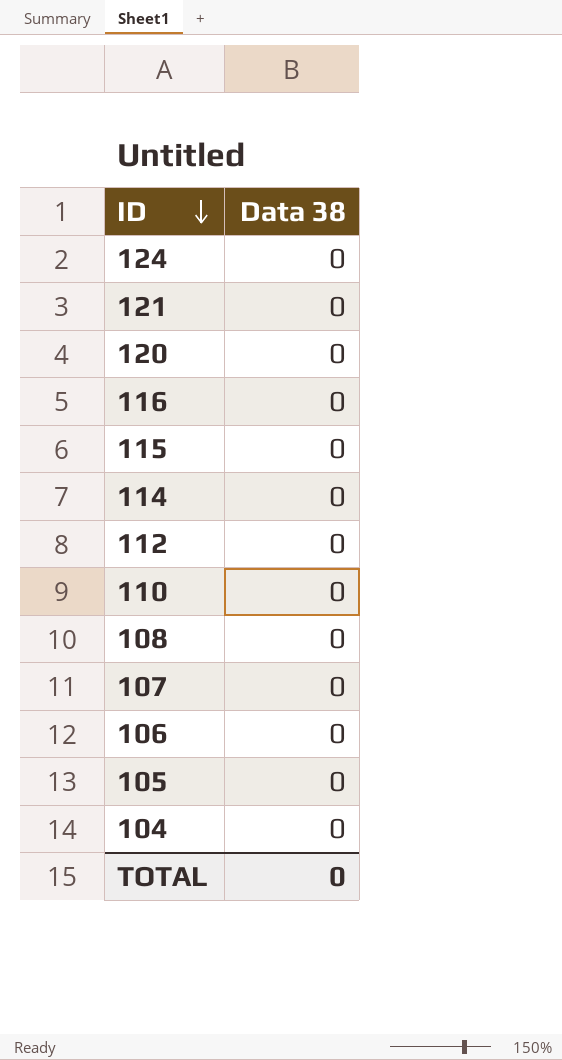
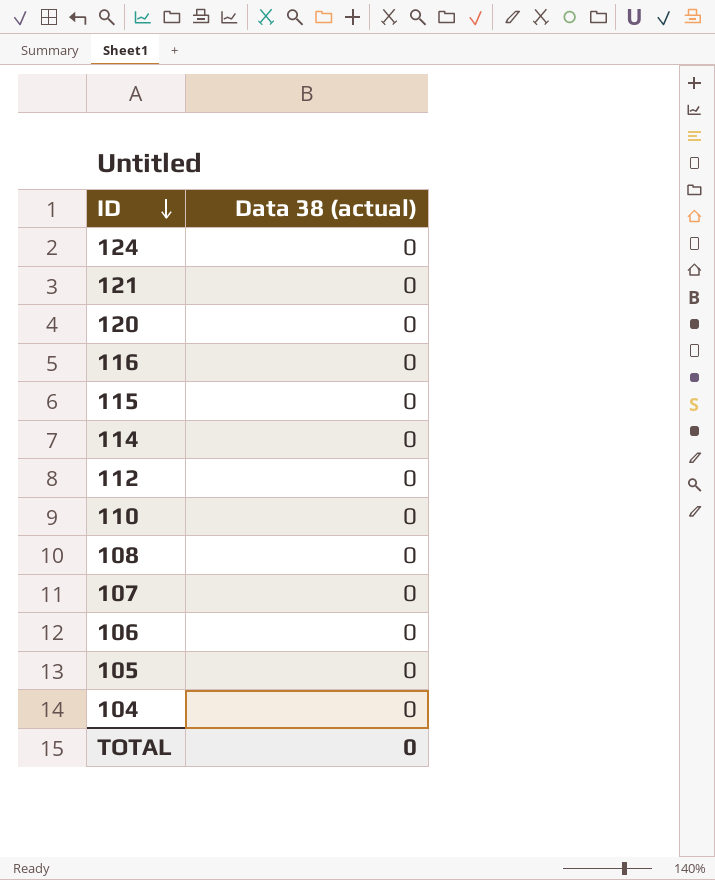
column name: Data 38 -> Data 38 (actual)

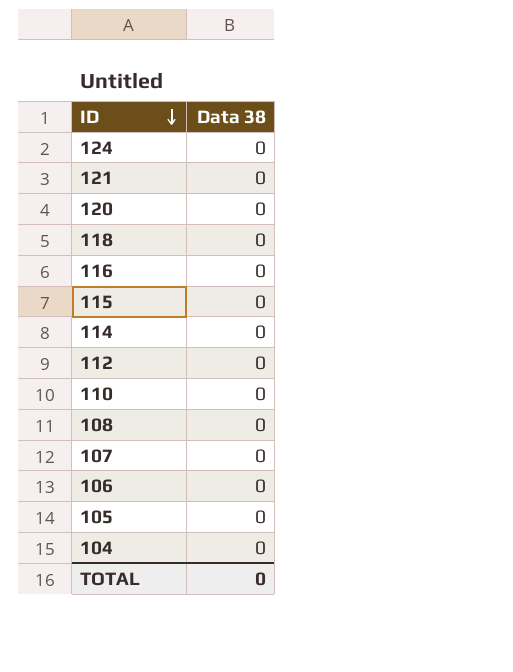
column name: Data 38 (actual) -> Data 38
row 118: none -> 0

